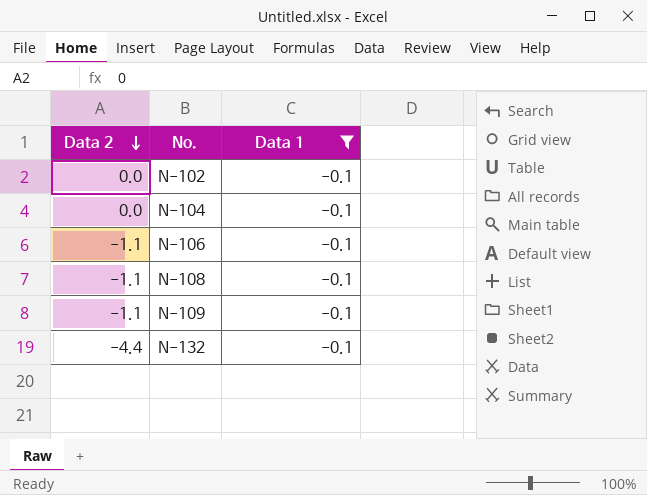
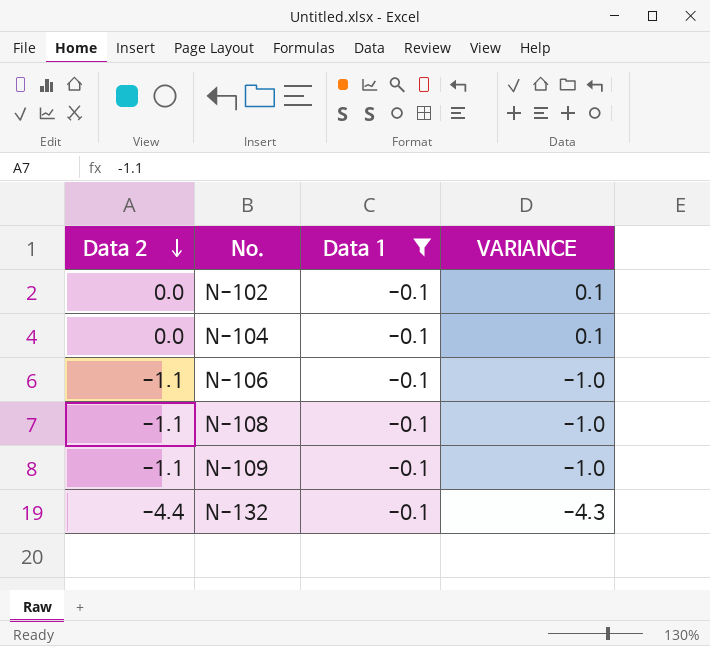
column VARIANCE | formula: none -> [Data 2] - [Data 1]

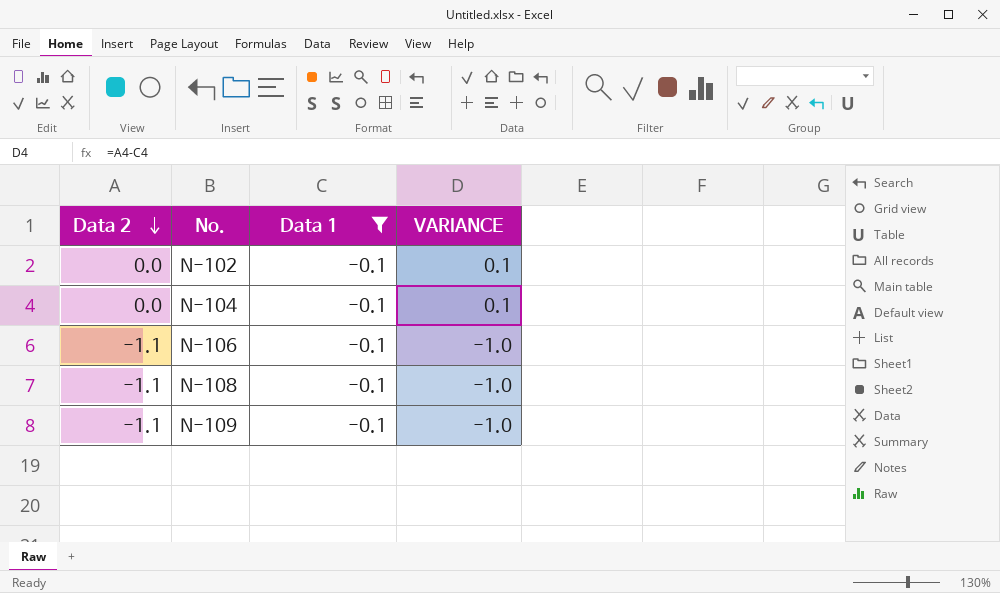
row N-132: -4.4 | -0.1 | -4.3 -> none

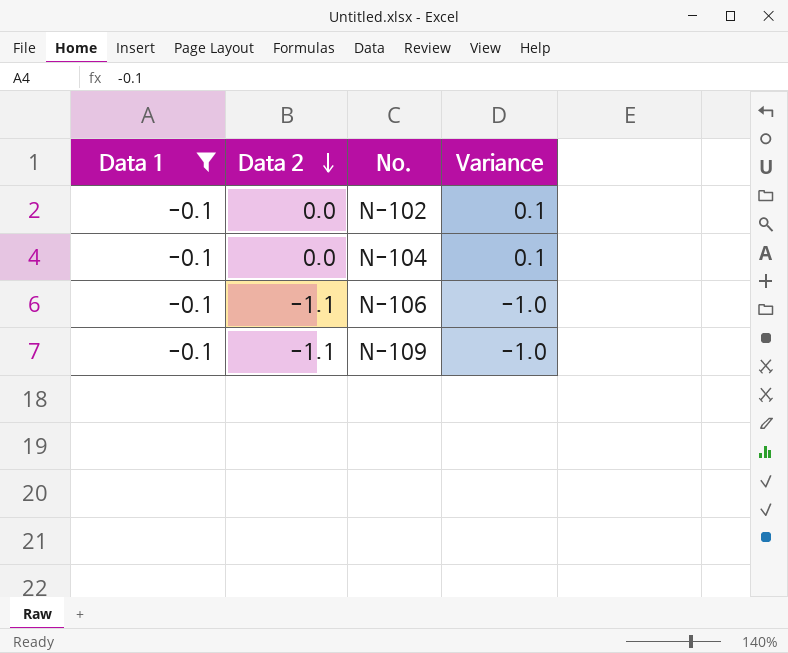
column Data 1 | position: 3 -> 1
column name: VARIANCE -> Variance
row N-108: -1.1 | -0.1 | -1.0 -> none

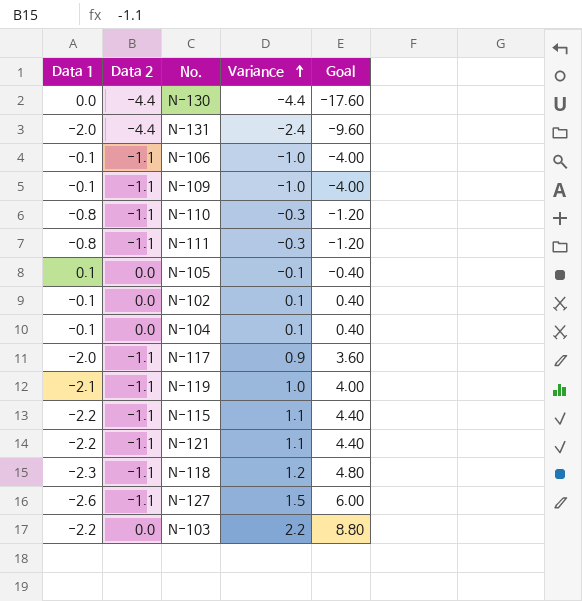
filter: Data 1 = -0.1 -> none
row order: Data 2 descending -> Variance ascending
column Goal | formula: none -> [Variance] * 4

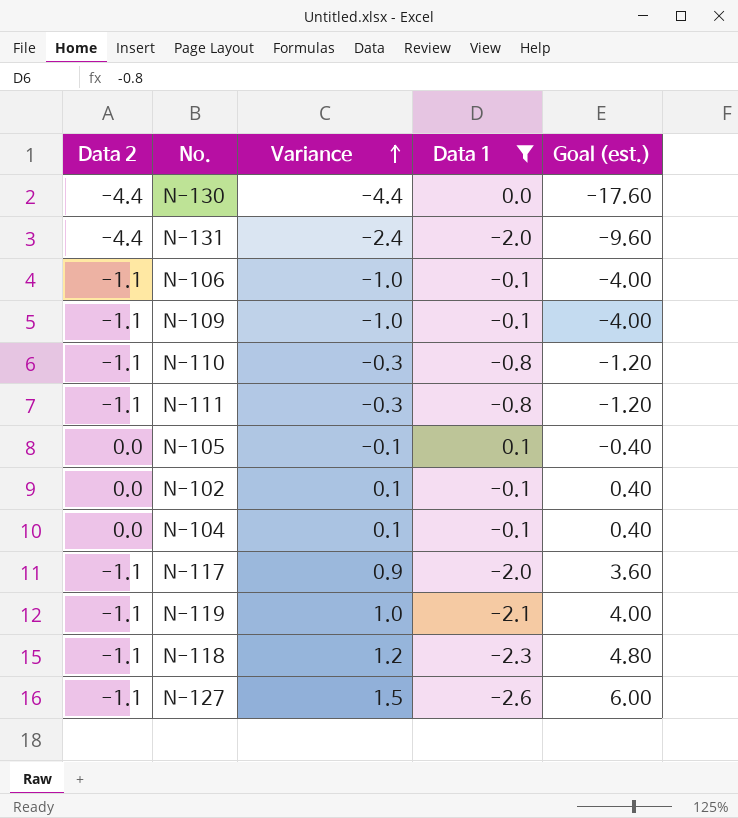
filter: none -> Data 1 != -2.2
column Data 1 | position: 1 -> 4
column name: Goal -> Goal (est.)

